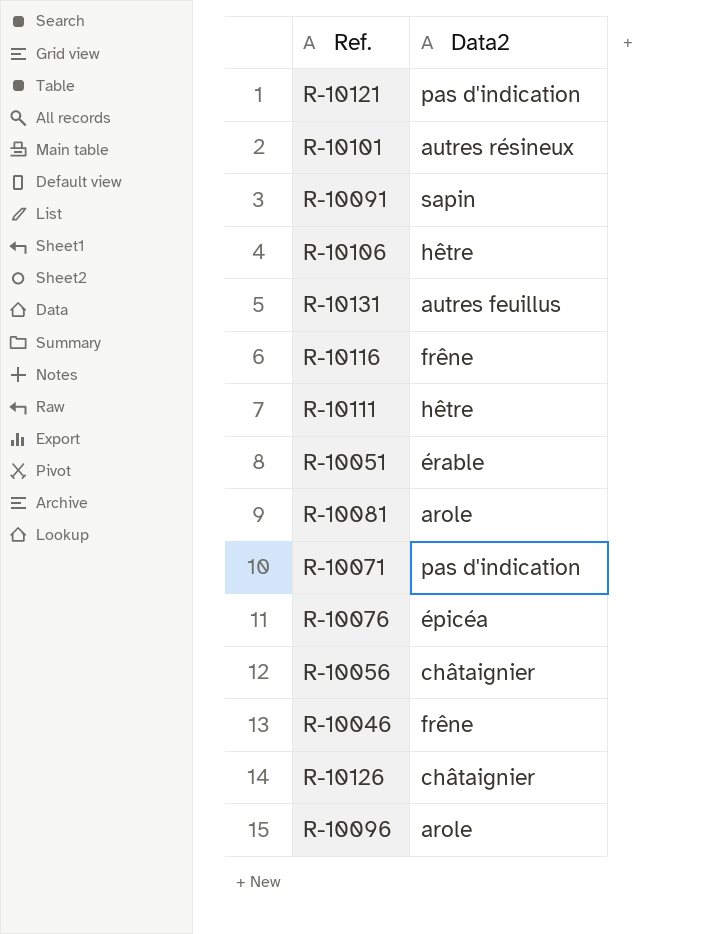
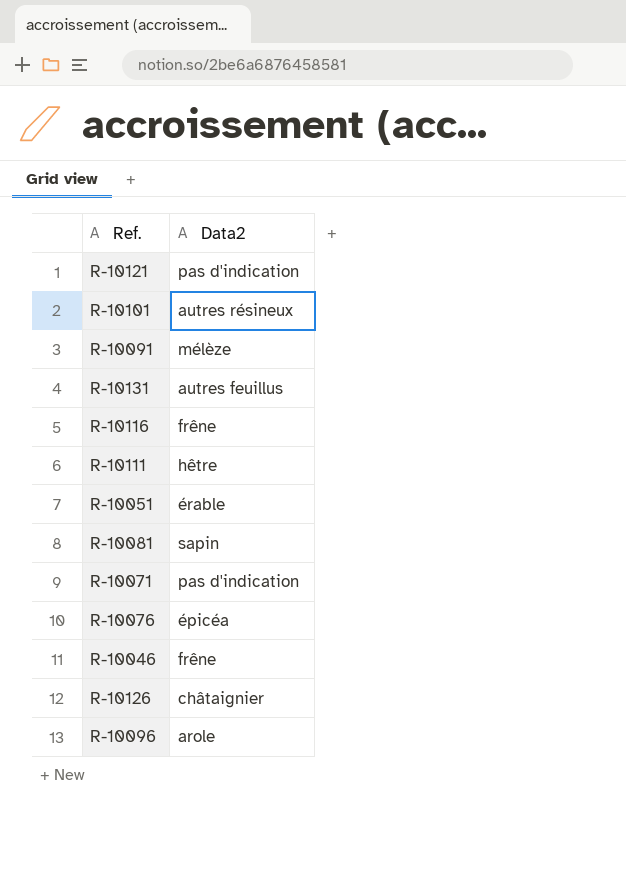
row R-10106: hêtre -> none
row R-10056: châtaignier -> none
R-10091 | Data2: sapin -> mélèze
R-10081 | Data2: arole -> sapin

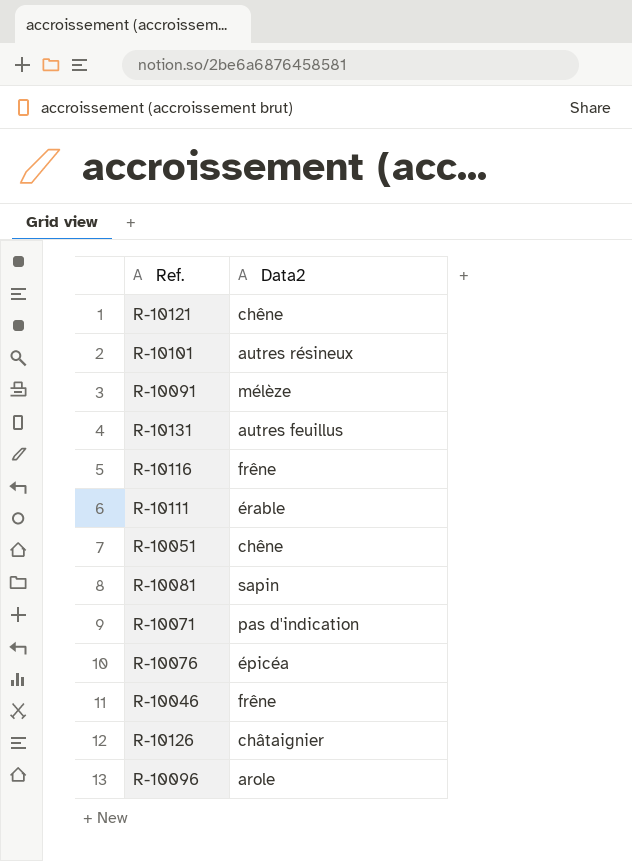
R-10121 | Data2: pas d'indication -> chêne
R-10111 | Data2: hêtre -> érable
R-10051 | Data2: érable -> chêne

